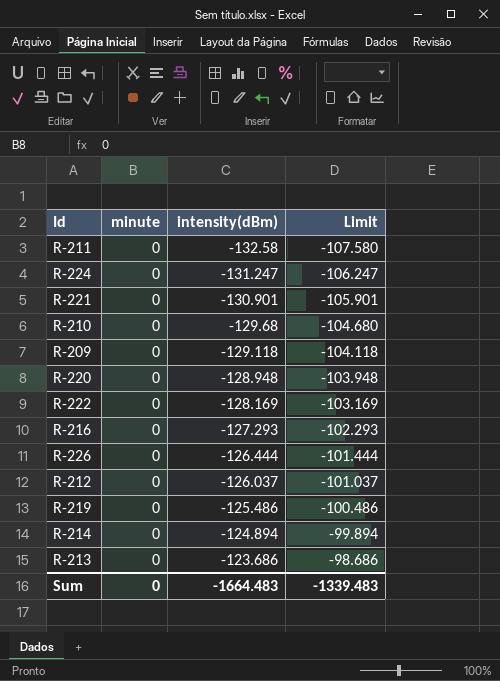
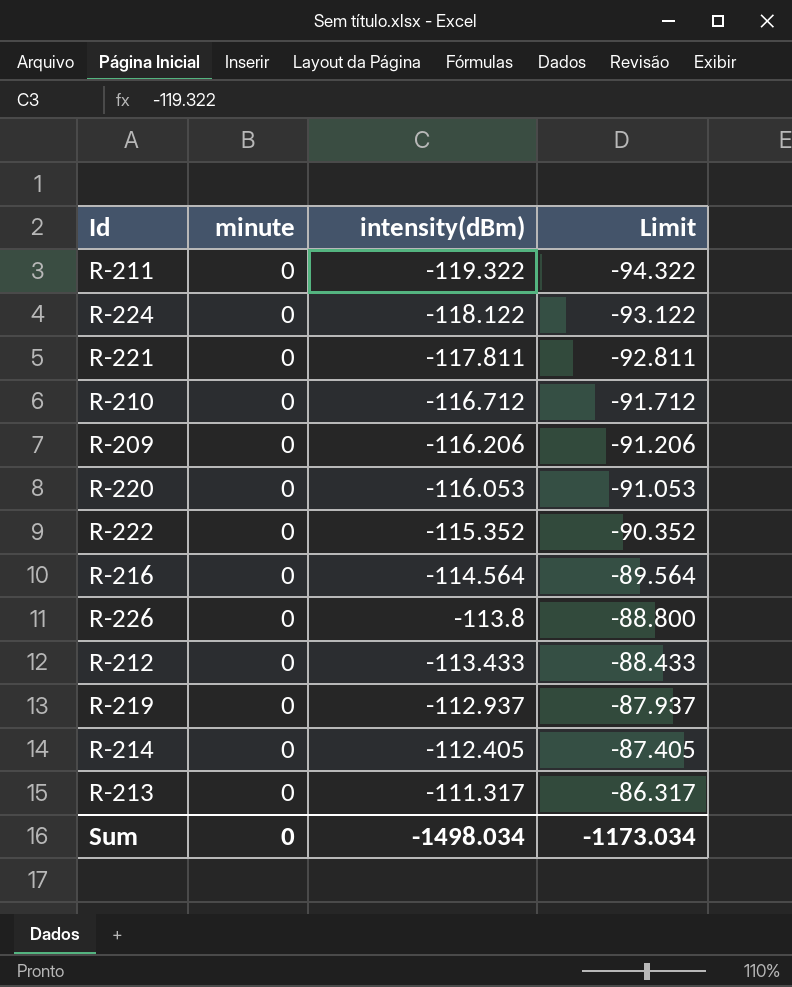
R-211 | intensity(dBm): -132.58 -> -119.322
R-211 | Limit: -107.580 -> -94.322
R-224 | intensity(dBm): -131.247 -> -118.122
R-224 | Limit: -106.247 -> -93.122
R-221 | intensity(dBm): -130.901 -> -117.811
R-221 | Limit: -105.901 -> -92.811
R-210 | intensity(dBm): -129.68 -> -116.712
R-210 | Limit: -104.680 -> -91.712
R-209 | intensity(dBm): -129.118 -> -116.206
R-209 | Limit: -104.118 -> -91.206
R-220 | intensity(dBm): -128.948 -> -116.053
R-220 | Limit: -103.948 -> -91.053
R-222 | intensity(dBm): -128.169 -> -115.352
R-222 | Limit: -103.169 -> -90.352
R-216 | intensity(dBm): -127.293 -> -114.564
R-216 | Limit: -102.293 -> -89.564
R-226 | intensity(dBm): -126.444 -> -113.8
R-226 | Limit: -101.444 -> -88.800
R-212 | intensity(dBm): -126.037 -> -113.433
R-212 | Limit: -101.037 -> -88.433
R-219 | intensity(dBm): -125.486 -> -112.937
R-219 | Limit: -100.486 -> -87.937
R-214 | intensity(dBm): -124.894 -> -112.405
R-214 | Limit: -99.894 -> -87.405
R-213 | intensity(dBm): -123.686 -> -111.317
R-213 | Limit: -98.686 -> -86.317
Sum | intensity(dBm): -1664.483 -> -1498.034
Sum | Limit: -1339.483 -> -1173.034

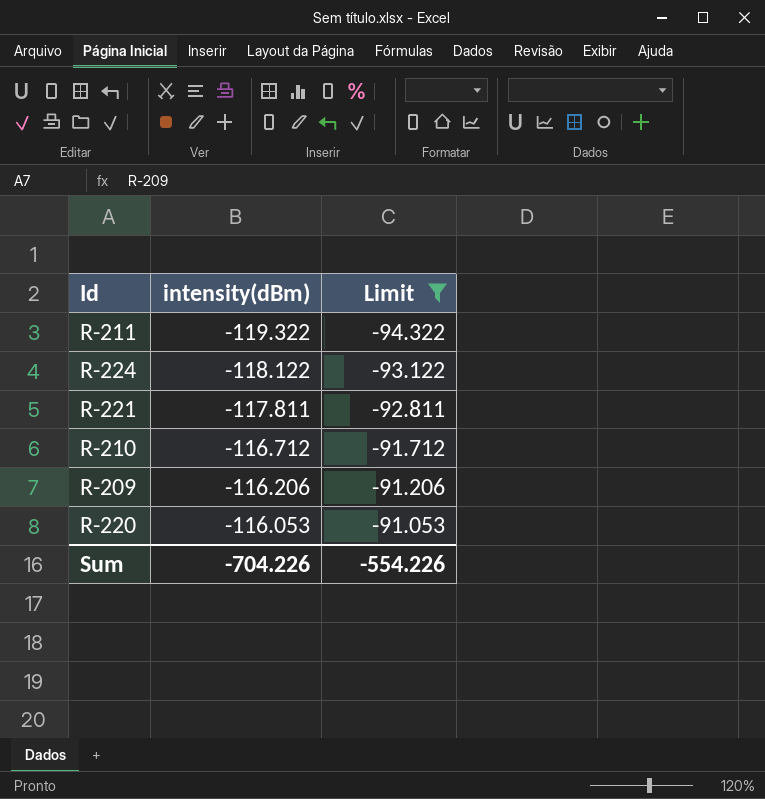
filter: none -> Limit <= -91.053
column minute | position: 2 -> none
Sum | intensity(dBm): -1498.034 -> -704.226
Sum | Limit: -1173.034 -> -554.226

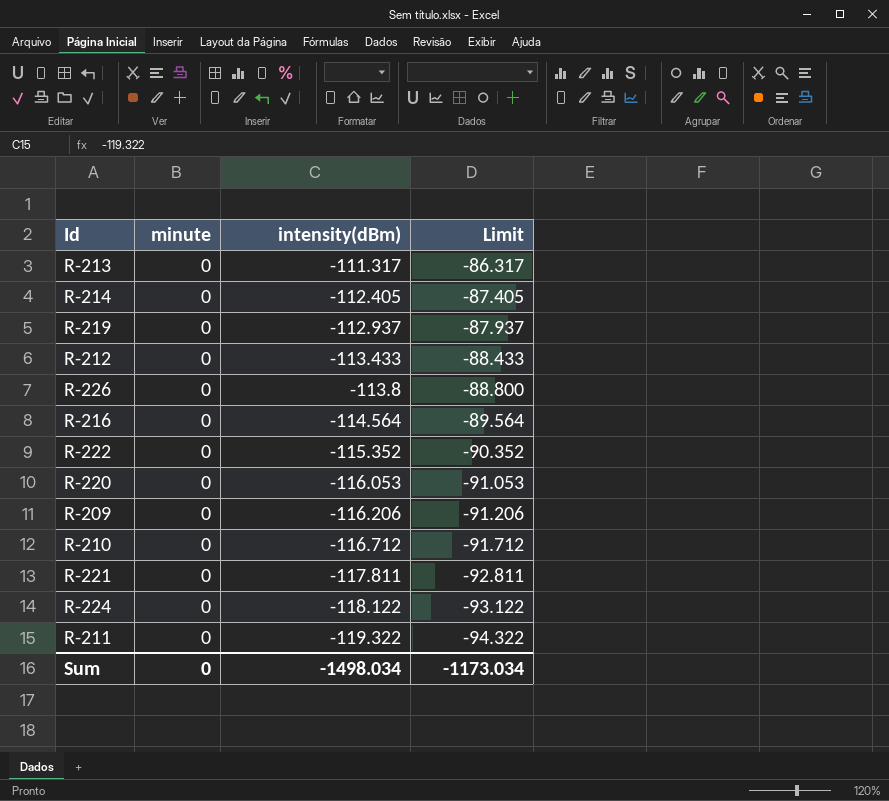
filter: Limit <= -91.053 -> none
row order: intensity(dBm) ascending -> intensity(dBm) descending
column minute | position: none -> 2
Sum | intensity(dBm): -704.226 -> -1498.034
Sum | Limit: -554.226 -> -1173.034

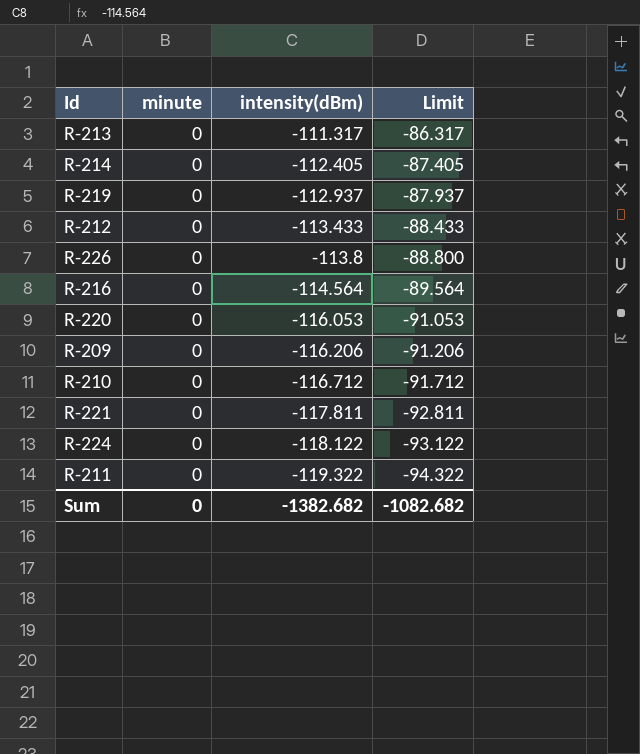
row R-222: 0 | -115.352 | -90.352 -> none
Sum | intensity(dBm): -1498.034 -> -1382.682
Sum | Limit: -1173.034 -> -1082.682

